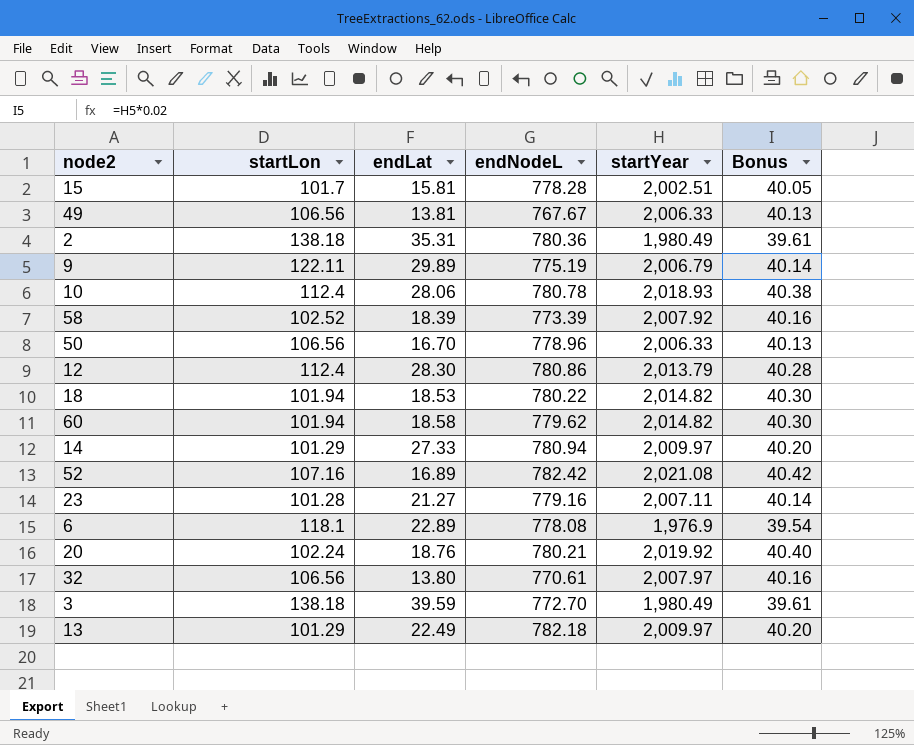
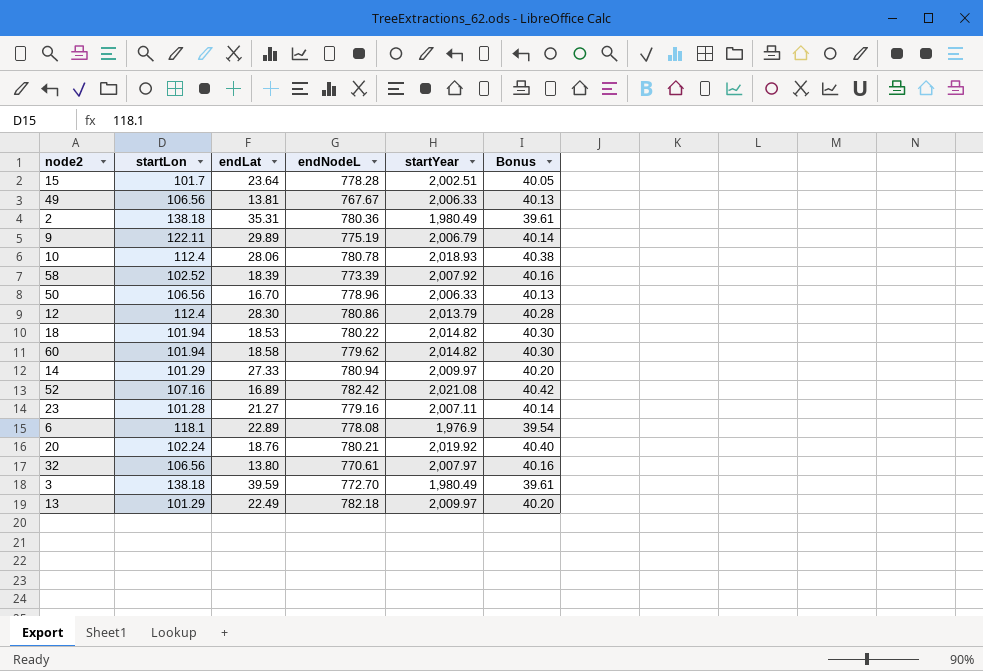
15 | endLat: 15.81 -> 23.64

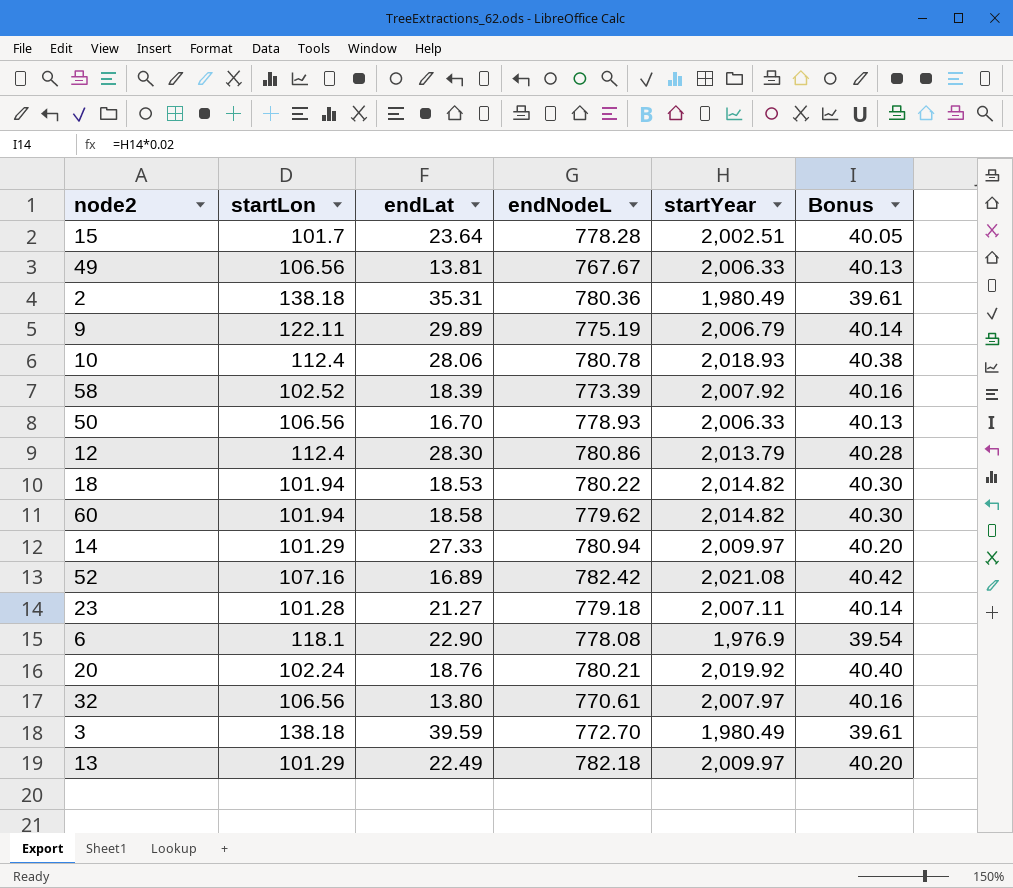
50 | endNodeL: 778.96 -> 778.93
23 | endNodeL: 779.16 -> 779.18
6 | endLat: 22.89 -> 22.90

